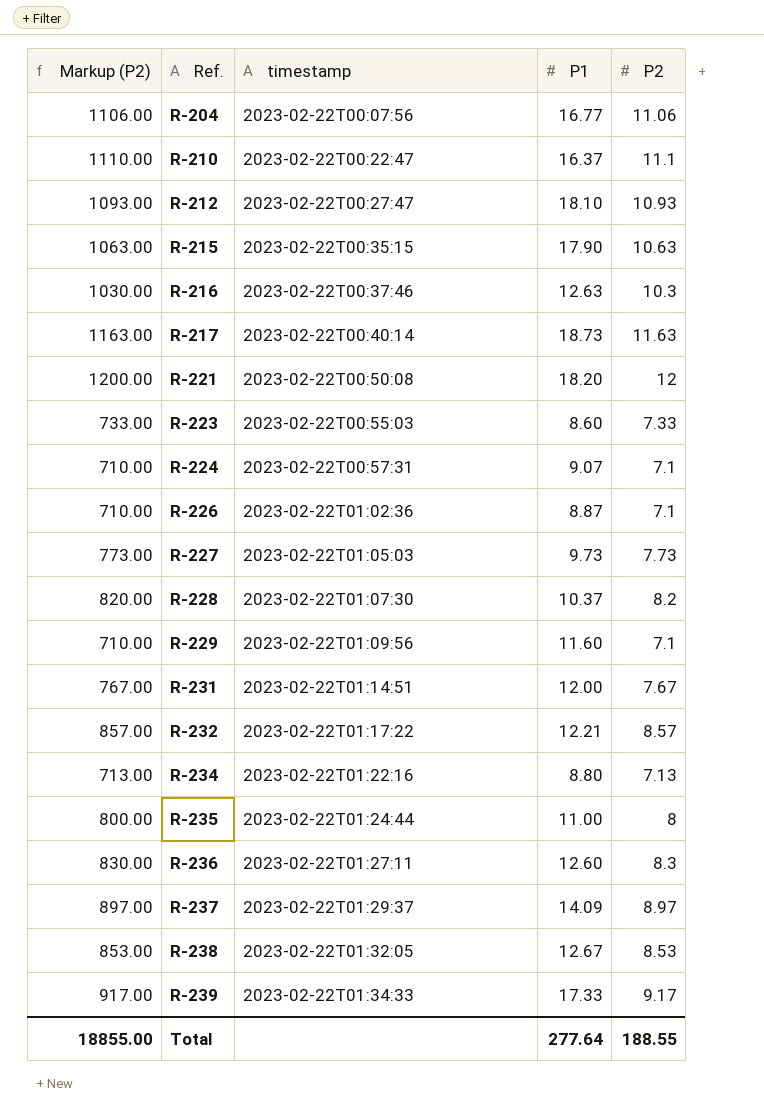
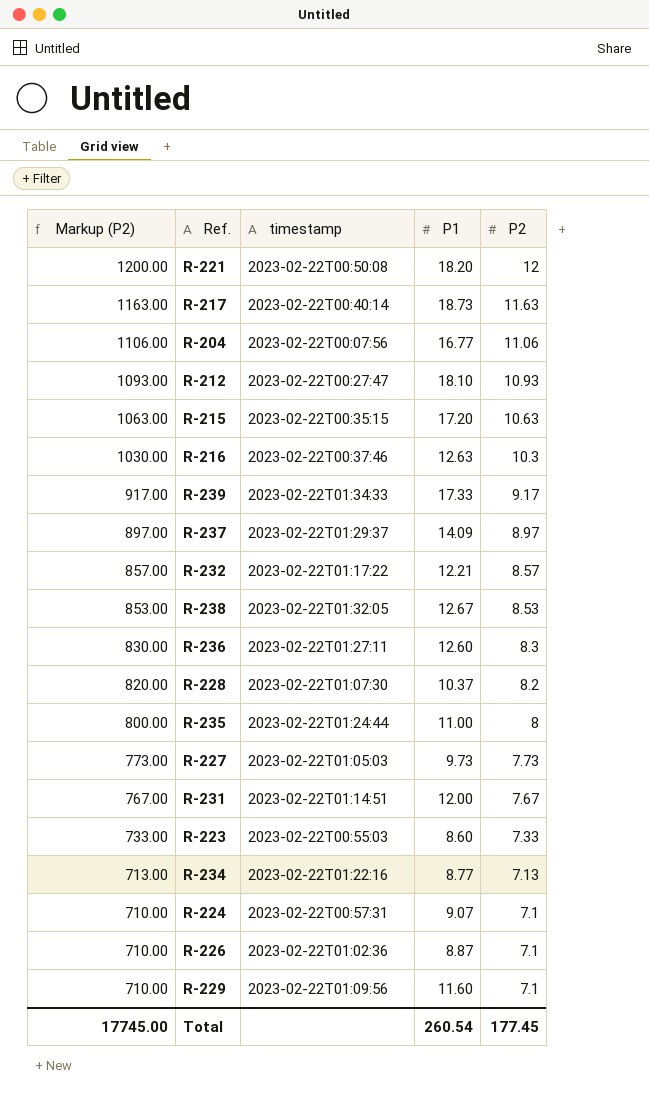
row order: Ref. ascending -> Markup (P2) descending
row R-210: 1110.00 | 2023-02-22T00:22:47 | 16.37 | 11.1 -> none
R-215 | P1: 17.90 -> 17.20
R-234 | P1: 8.80 -> 8.77
Total | Markup (P2): 18855.00 -> 17745.00
Total | P1: 277.64 -> 260.54
Total | P2: 188.55 -> 177.45

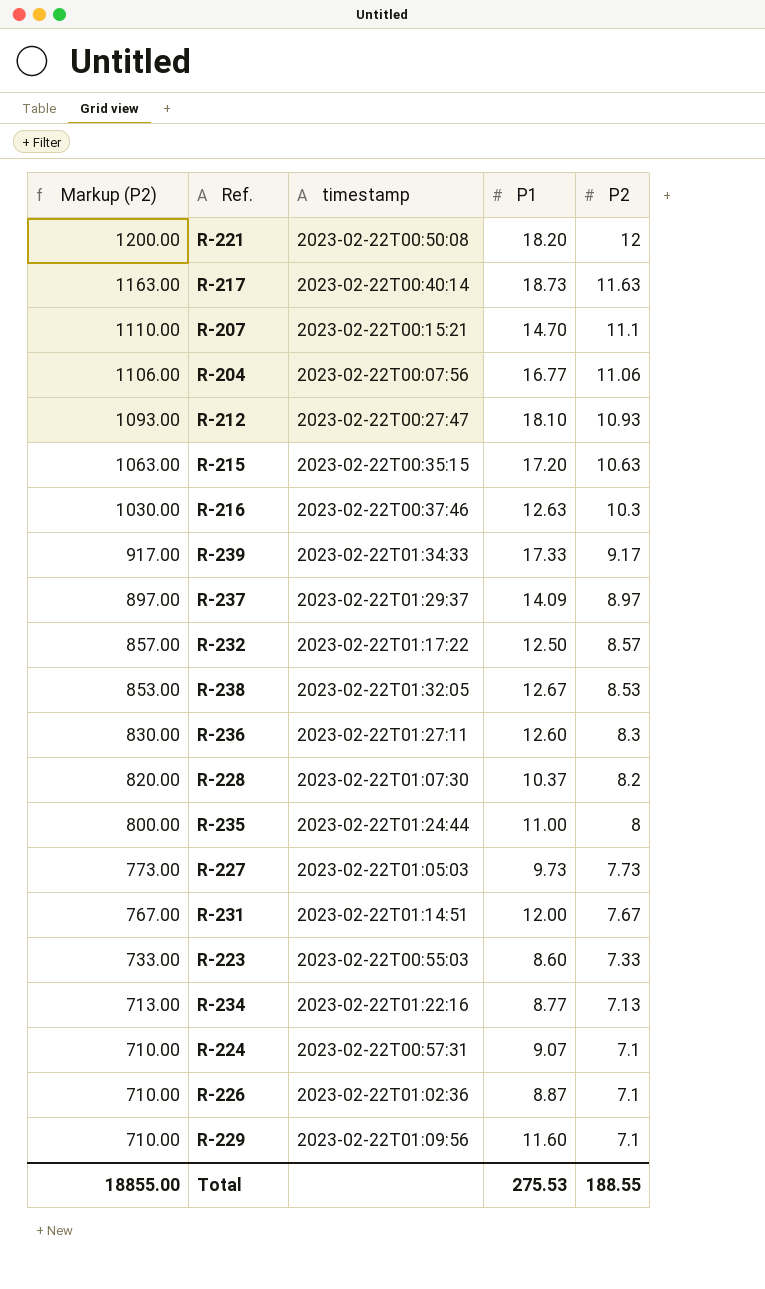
row R-207: none -> 1110.00 | 2023-02-22T00:15:21 | 14.70 | 11.1
R-232 | P1: 12.21 -> 12.50
Total | Markup (P2): 17745.00 -> 18855.00
Total | P1: 260.54 -> 275.53
Total | P2: 177.45 -> 188.55

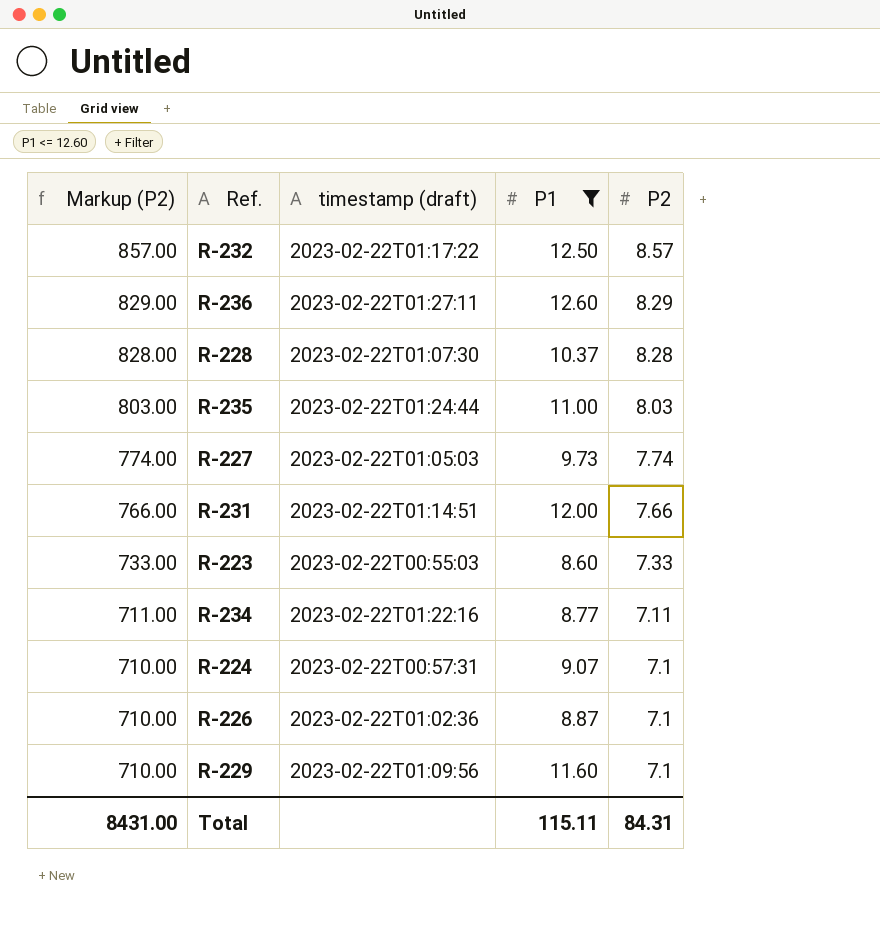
filter: none -> P1 <= 12.60
column name: timestamp -> timestamp (draft)
R-236 | Markup (P2): 830.00 -> 829.00
R-236 | P2: 8.3 -> 8.29
R-228 | Markup (P2): 820.00 -> 828.00
R-228 | P2: 8.2 -> 8.28
R-235 | Markup (P2): 800.00 -> 803.00
R-235 | P2: 8 -> 8.03
R-227 | Markup (P2): 773.00 -> 774.00
R-227 | P2: 7.73 -> 7.74
R-231 | Markup (P2): 767.00 -> 766.00
R-231 | P2: 7.67 -> 7.66
R-234 | Markup (P2): 713.00 -> 711.00
R-234 | P2: 7.13 -> 7.11
Total | Markup (P2): 18855.00 -> 8431.00
Total | P1: 275.53 -> 115.11
Total | P2: 188.55 -> 84.31

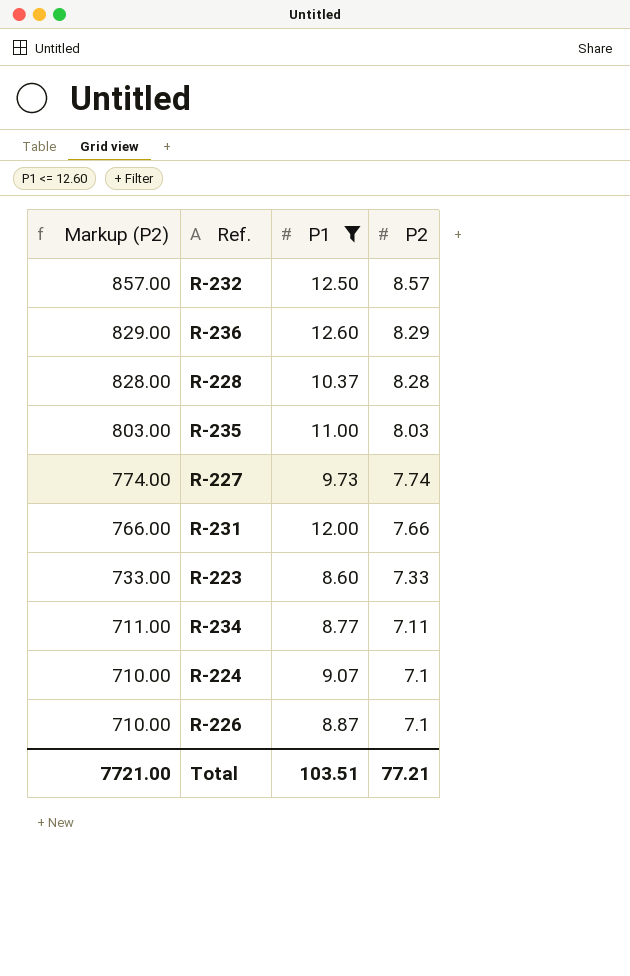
column timestamp (draft) | position: 3 -> none
row R-229: 710.00 | 2023-02-22T01:09:56 | 11.60 | 7.1 -> none
Total | Markup (P2): 8431.00 -> 7721.00
Total | P1: 115.11 -> 103.51
Total | P2: 84.31 -> 77.21

